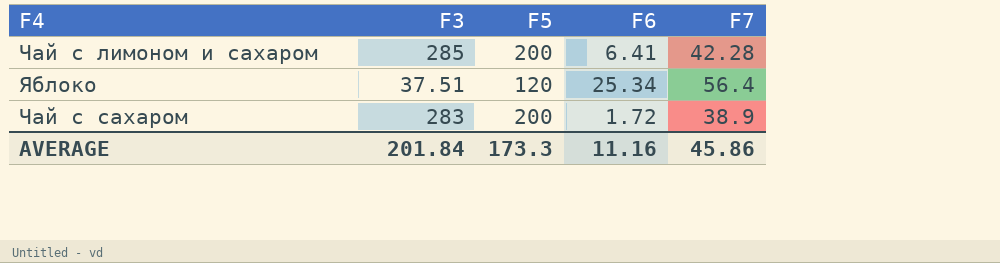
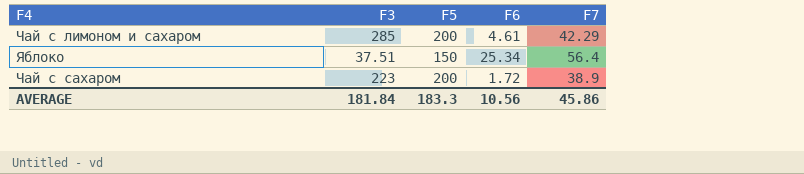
Чай с лимоном и сахаром | F6: 6.41 -> 4.61
Чай с лимоном и сахаром | F7: 42.28 -> 42.29
Яблоко | F5: 120 -> 150
Чай с сахаром | F3: 283 -> 223
AVERAGE | F3: 201.84 -> 181.84
AVERAGE | F5: 173.3 -> 183.3
AVERAGE | F6: 11.16 -> 10.56

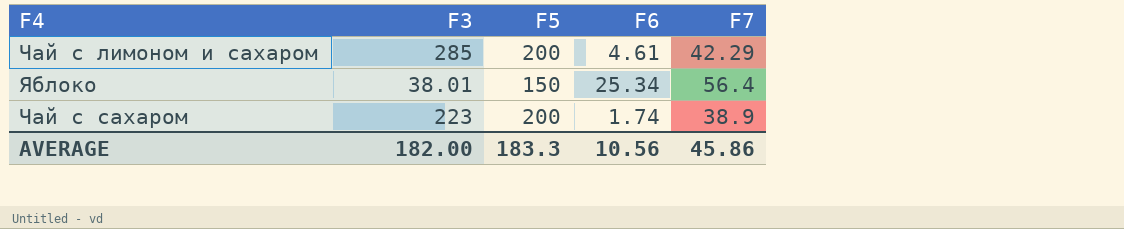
Яблоко | F3: 37.51 -> 38.01
Чай с сахаром | F6: 1.72 -> 1.74
AVERAGE | F3: 181.84 -> 182.00

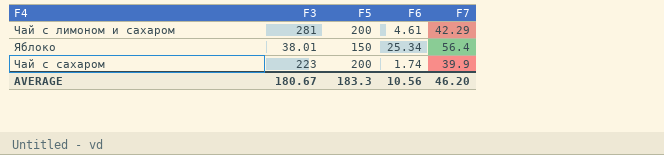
Чай с лимоном и сахаром | F3: 285 -> 281
Чай с сахаром | F7: 38.9 -> 39.9
AVERAGE | F3: 182.00 -> 180.67
AVERAGE | F7: 45.86 -> 46.20

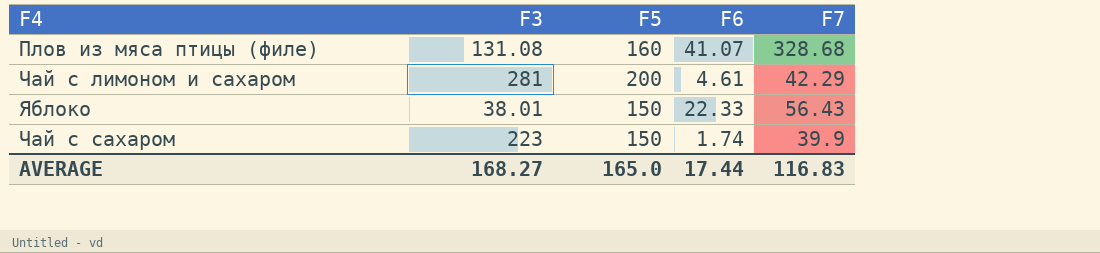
row Плов из мяса птицы (филе): none -> 131.08 | 160 | 41.07 | 328.68
Яблоко | F6: 25.34 -> 22.33
Яблоко | F7: 56.4 -> 56.43
Чай с сахаром | F5: 200 -> 150
AVERAGE | F3: 180.67 -> 168.27
AVERAGE | F5: 183.3 -> 165.0
AVERAGE | F6: 10.56 -> 17.44
AVERAGE | F7: 46.20 -> 116.83

